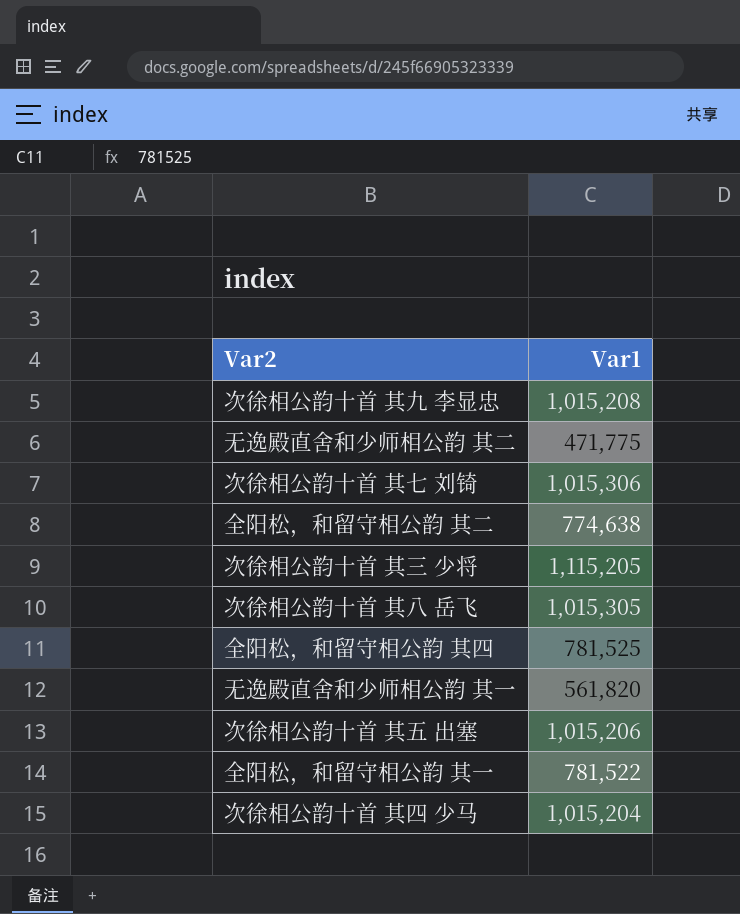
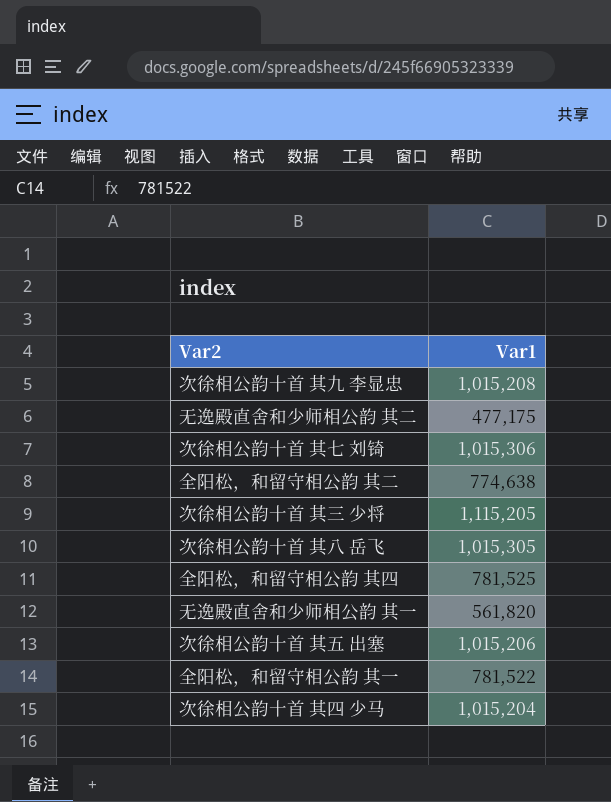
无逸殿直舍和少师相公韵 其二 | Var1: 471,775 -> 477,175

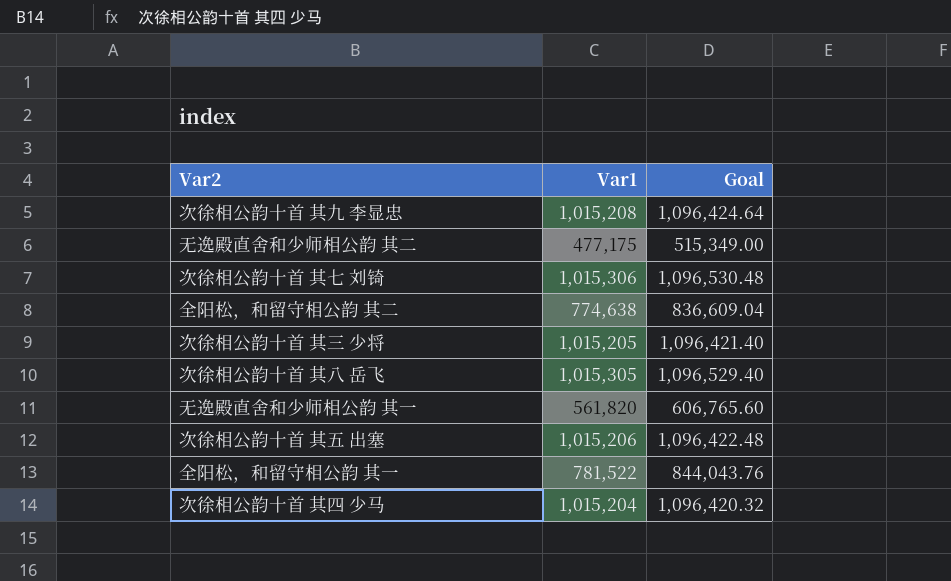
column Goal | formula: none -> [Var1] * 1.08
row 全阳松，和留守相公韵 其四: 781,525 -> none
次徐相公韵十首 其三 少将 | Var1: 1,115,205 -> 1,015,205

